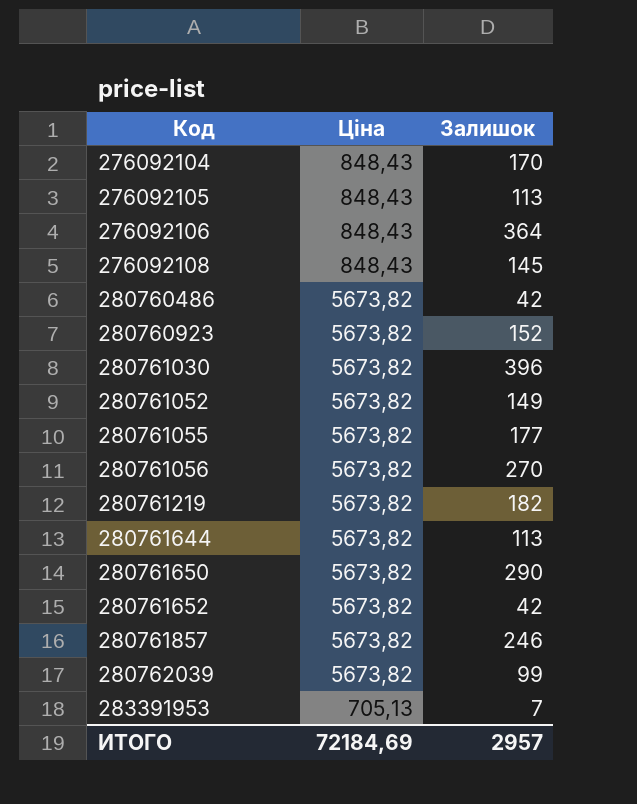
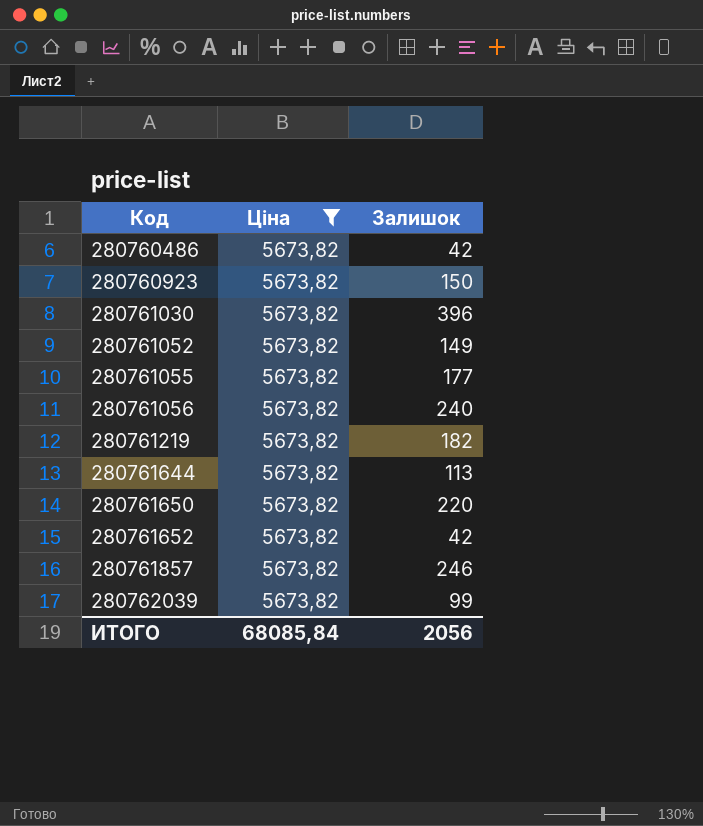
filter: none -> Ціна = 5673,82
280760923 | Залишок: 152 -> 150
280761056 | Залишок: 270 -> 240
280761650 | Залишок: 290 -> 220
ИТОГО | Ціна: 72184,69 -> 68085,84
ИТОГО | Залишок: 2957 -> 2056

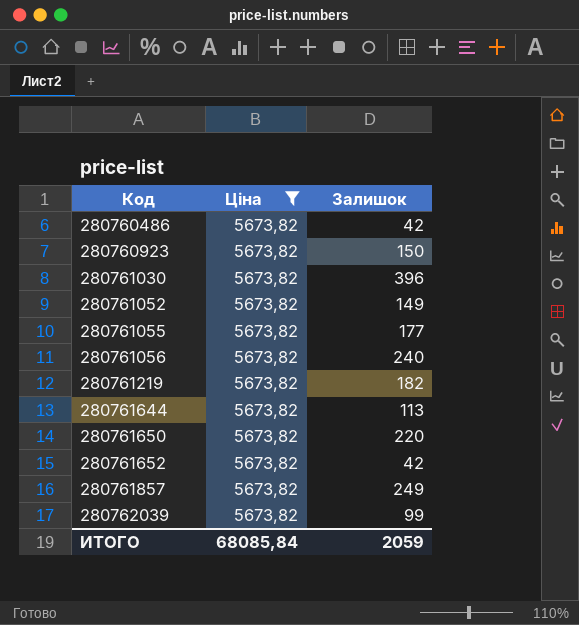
280761857 | Залишок: 246 -> 249
ИТОГО | Залишок: 2056 -> 2059

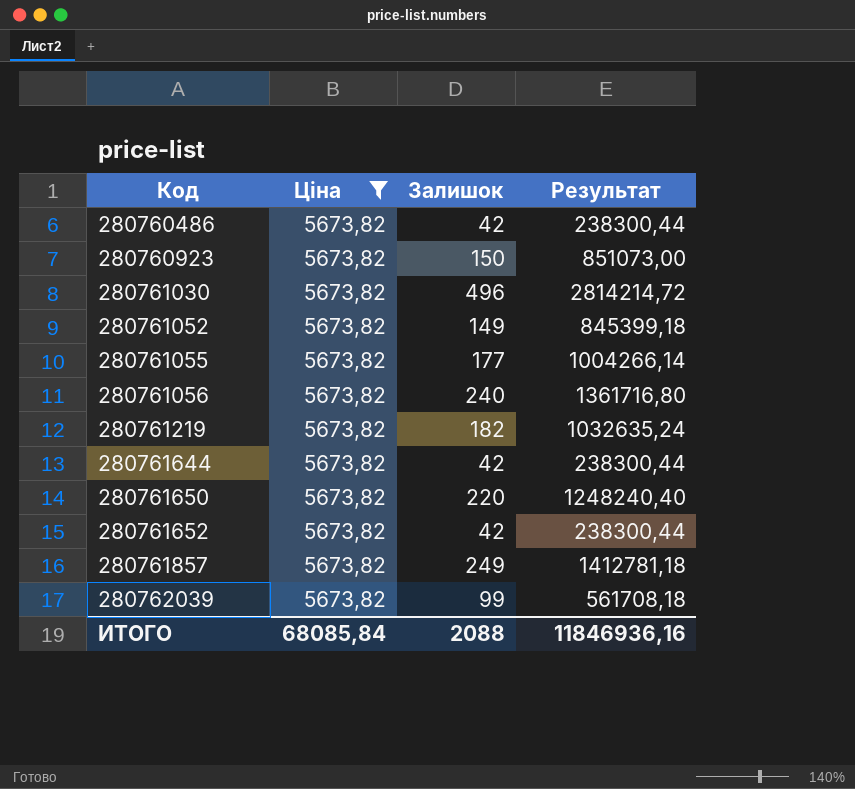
column Результат | formula: none -> [Ціна] * [Залишок]
280761030 | Залишок: 396 -> 496
280761644 | Залишок: 113 -> 42
ИТОГО | Залишок: 2059 -> 2088

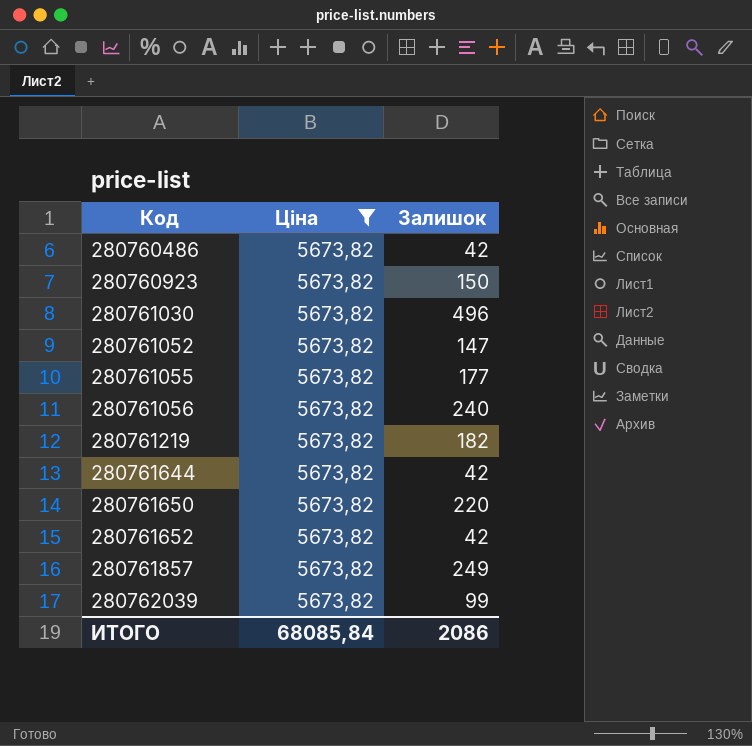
column Результат | formula: [Ціна] * [Залишок] -> none
280761052 | Залишок: 149 -> 147
ИТОГО | Залишок: 2088 -> 2086

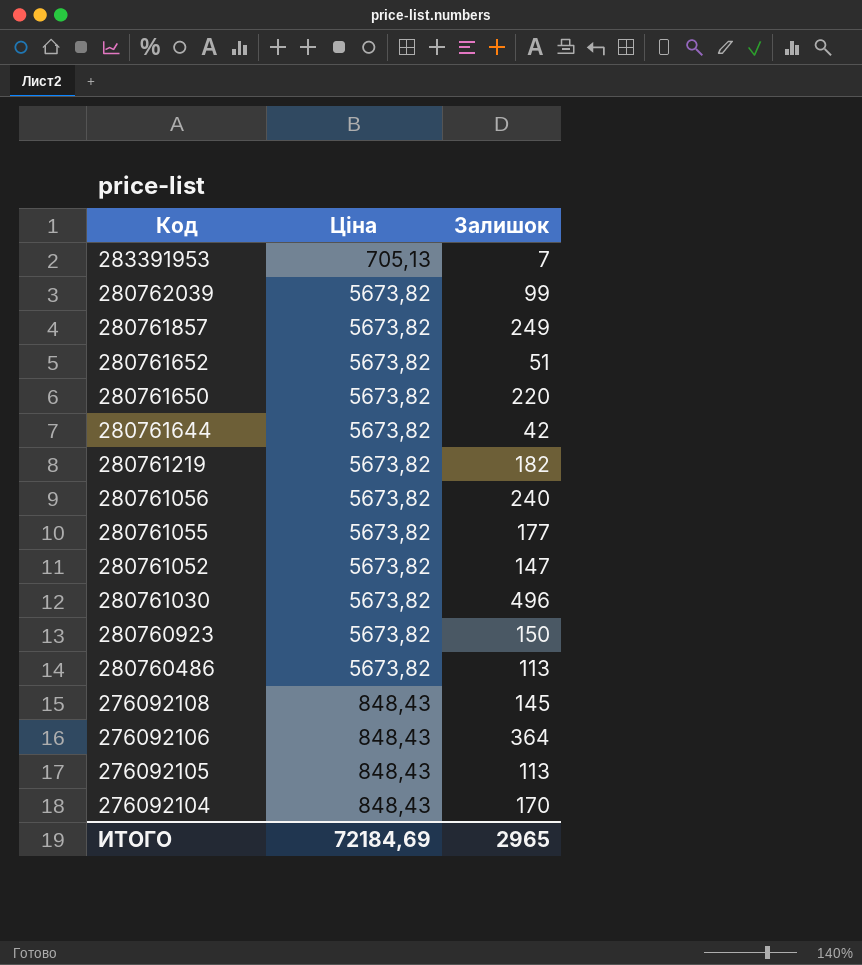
filter: Ціна = 5673,82 -> none
row order: Код ascending -> Код descending
280761652 | Залишок: 42 -> 51
280760486 | Залишок: 42 -> 113
ИТОГО | Ціна: 68085,84 -> 72184,69
ИТОГО | Залишок: 2086 -> 2965

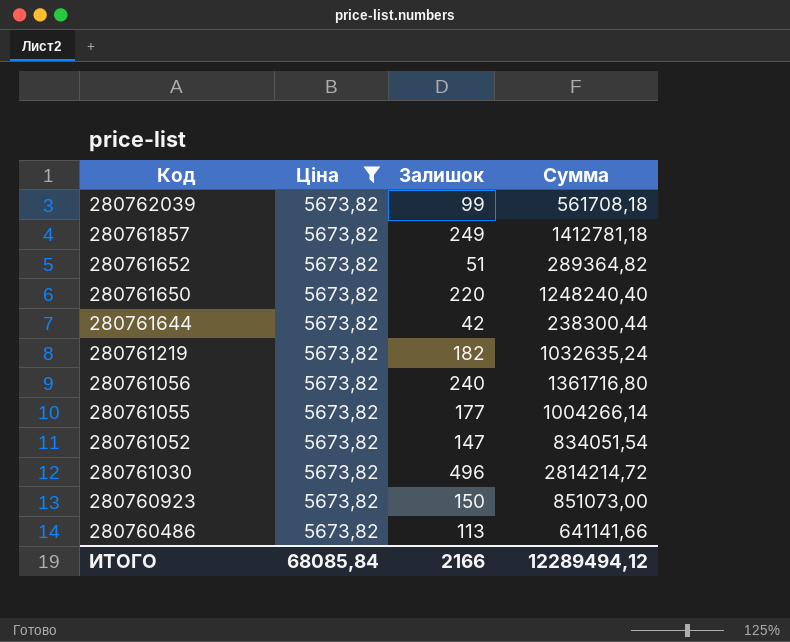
filter: none -> Ціна = 5673,82
column Сумма | formula: none -> [Ціна] * [Залишок]
ИТОГО | Ціна: 72184,69 -> 68085,84
ИТОГО | Залишок: 2965 -> 2166

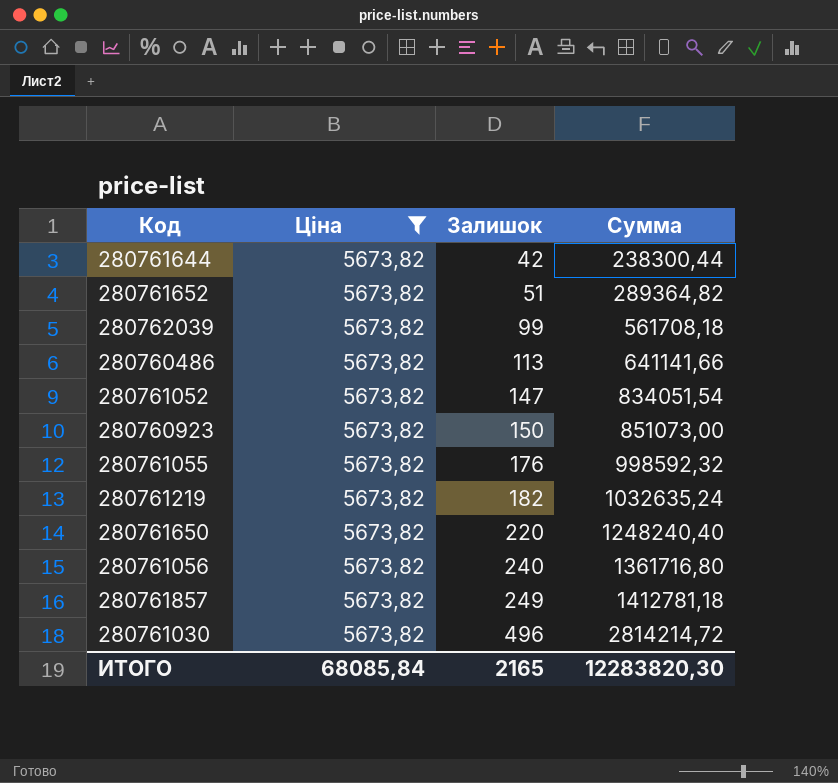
row order: Код descending -> Залишок ascending
280761055 | Залишок: 177 -> 176
280761055 | Сумма: 1004266,14 -> 998592,32
ИТОГО | Залишок: 2166 -> 2165
ИТОГО | Сумма: 12289494,12 -> 12283820,30

